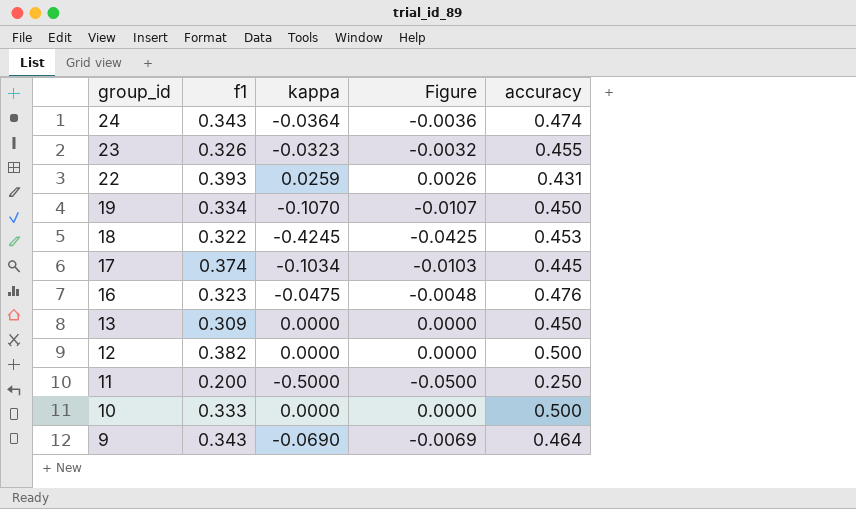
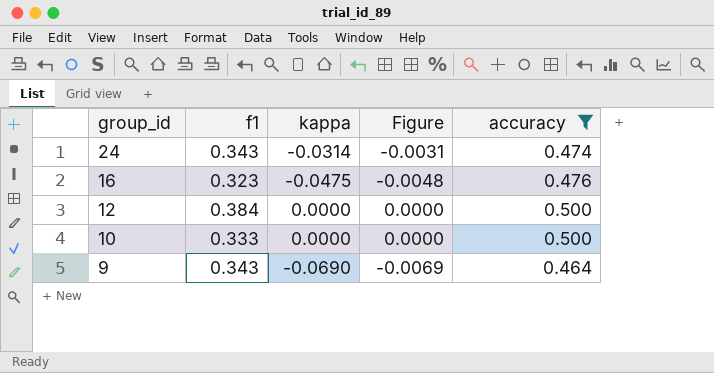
filter: none -> accuracy >= 0.464
24 | kappa: -0.0364 -> -0.0314
24 | Figure: -0.0036 -> -0.0031
12 | f1: 0.382 -> 0.384

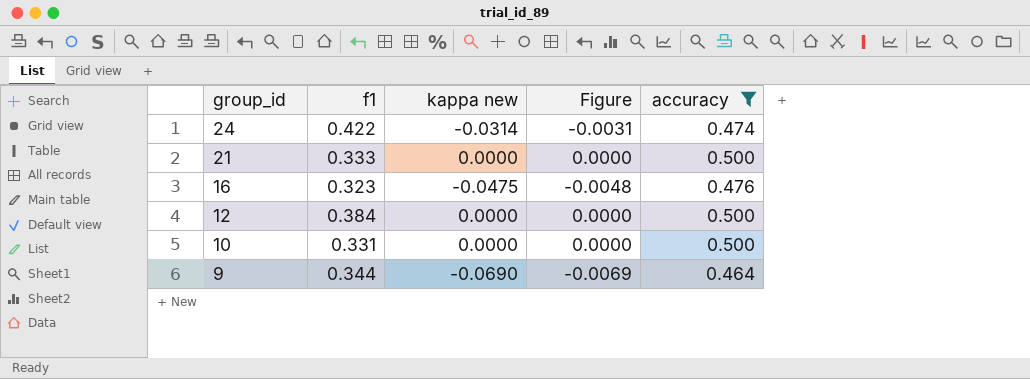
column name: kappa -> kappa new
24 | f1: 0.343 -> 0.422
row 21: none -> 0.333 | 0.0000 | 0.0000 | 0.500
10 | f1: 0.333 -> 0.331
9 | f1: 0.343 -> 0.344

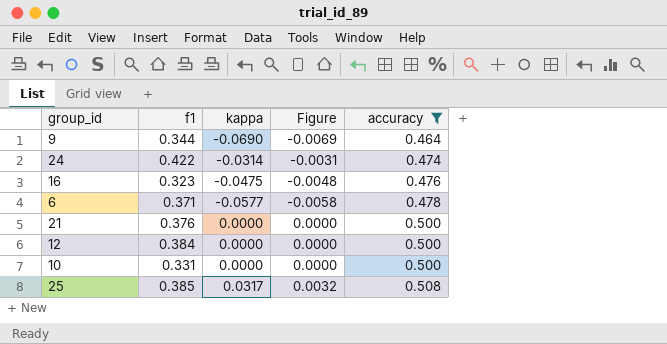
row order: group_id descending -> accuracy ascending
column name: kappa new -> kappa
row 6: none -> 0.371 | -0.0577 | -0.0058 | 0.478
21 | f1: 0.333 -> 0.376
row 25: none -> 0.385 | 0.0317 | 0.0032 | 0.508

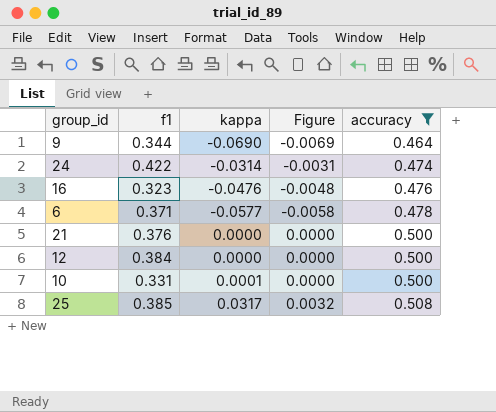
16 | kappa: -0.0475 -> -0.0476
10 | kappa: 0.0000 -> 0.0001

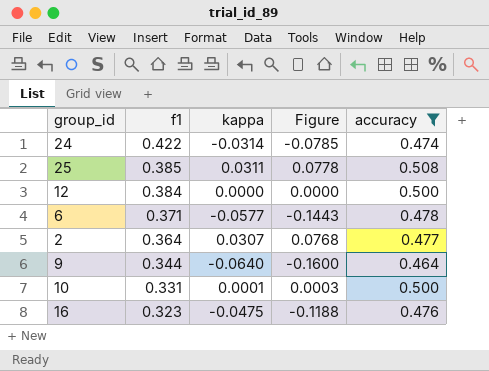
row order: accuracy ascending -> f1 descending
column Figure | formula: [kappa] * 0.1 -> [kappa] * 2.5
row 21: 0.376 | 0.0000 | 0.0000 | 0.500 -> none
25 | kappa: 0.0317 -> 0.0311
row 2: none -> 0.364 | 0.0307 | 0.0768 | 0.477
9 | kappa: -0.0690 -> -0.0640
16 | kappa: -0.0476 -> -0.0475

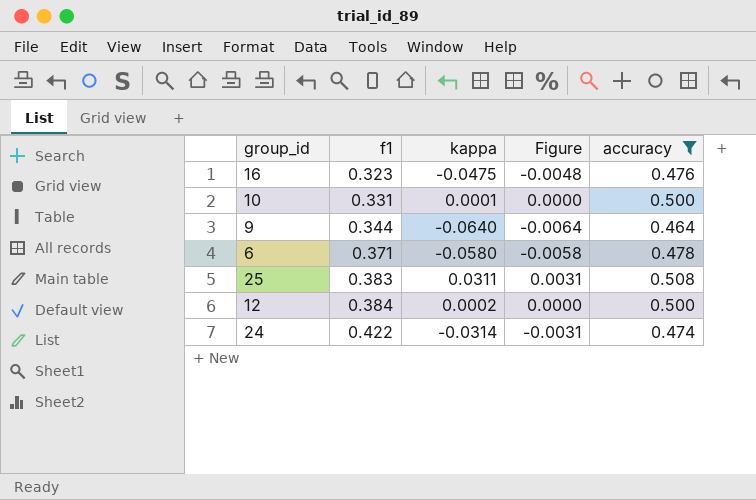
row order: f1 descending -> f1 ascending
column Figure | formula: [kappa] * 2.5 -> [kappa] * 0.1
row 2: 0.364 | 0.0307 | 0.0768 | 0.477 -> none
6 | kappa: -0.0577 -> -0.0580
25 | f1: 0.385 -> 0.383
12 | kappa: 0.0000 -> 0.0002

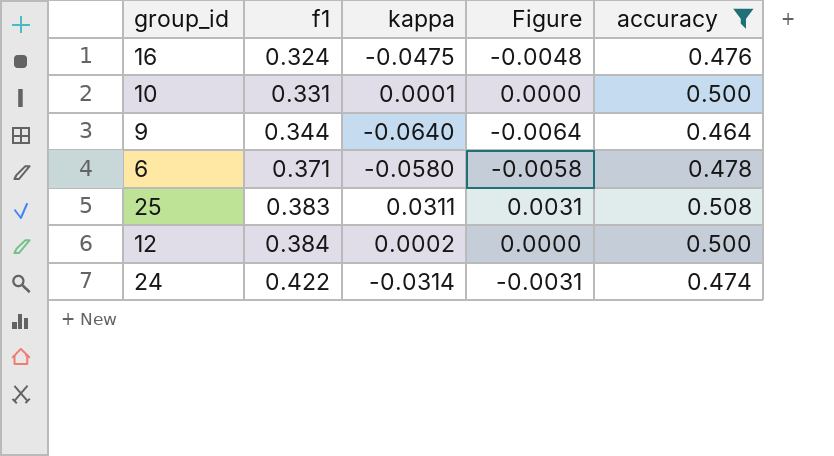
16 | f1: 0.323 -> 0.324

